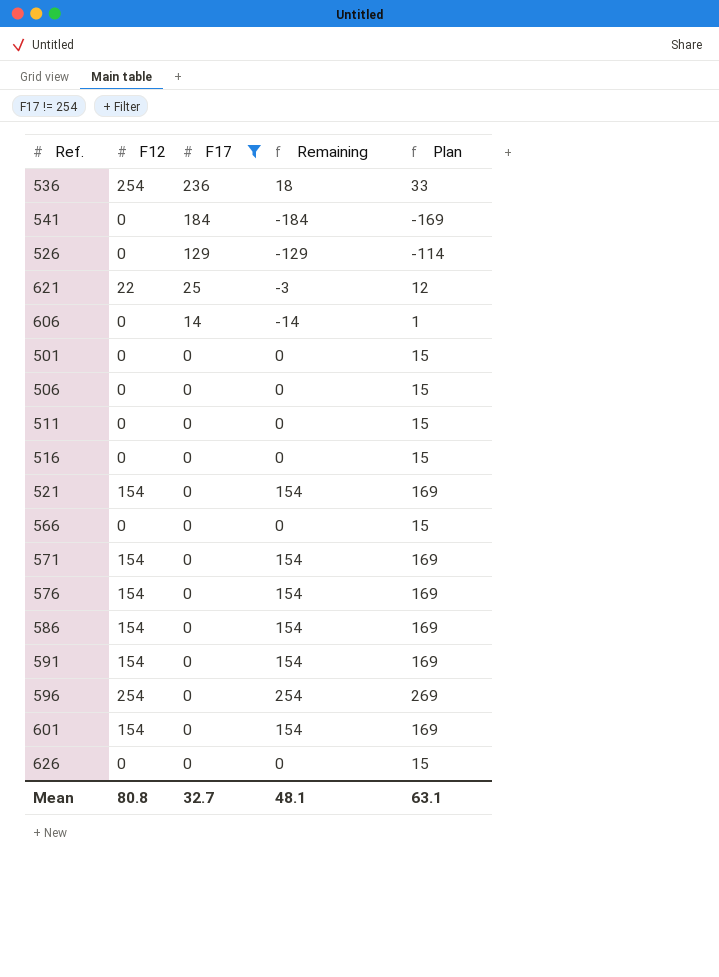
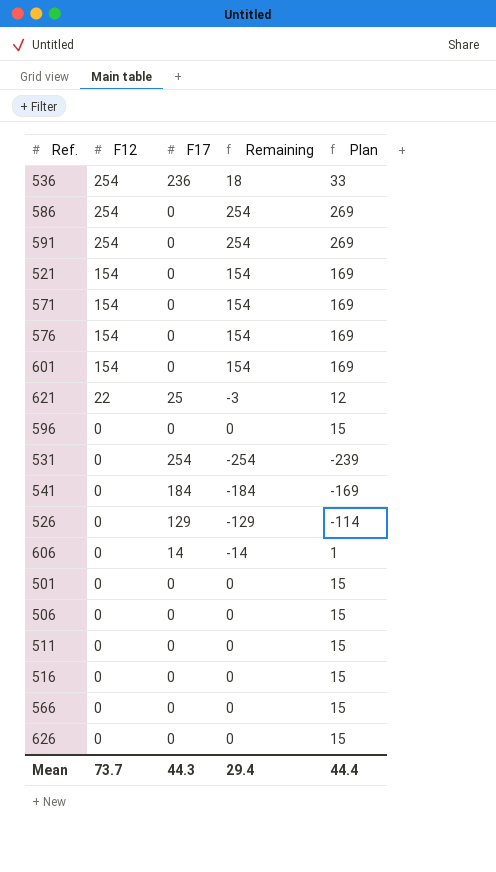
filter: F17 != 254 -> none
row order: F17 descending -> F12 descending
586 | F12: 154 -> 254
586 | Remaining: 154 -> 254
586 | Plan: 169 -> 269
591 | F12: 154 -> 254
591 | Remaining: 154 -> 254
591 | Plan: 169 -> 269
596 | F12: 254 -> 0
596 | Remaining: 254 -> 0
596 | Plan: 269 -> 15
Mean | F12: 80.8 -> 73.7
Mean | F17: 32.7 -> 44.3
Mean | Remaining: 48.1 -> 29.4
Mean | Plan: 63.1 -> 44.4

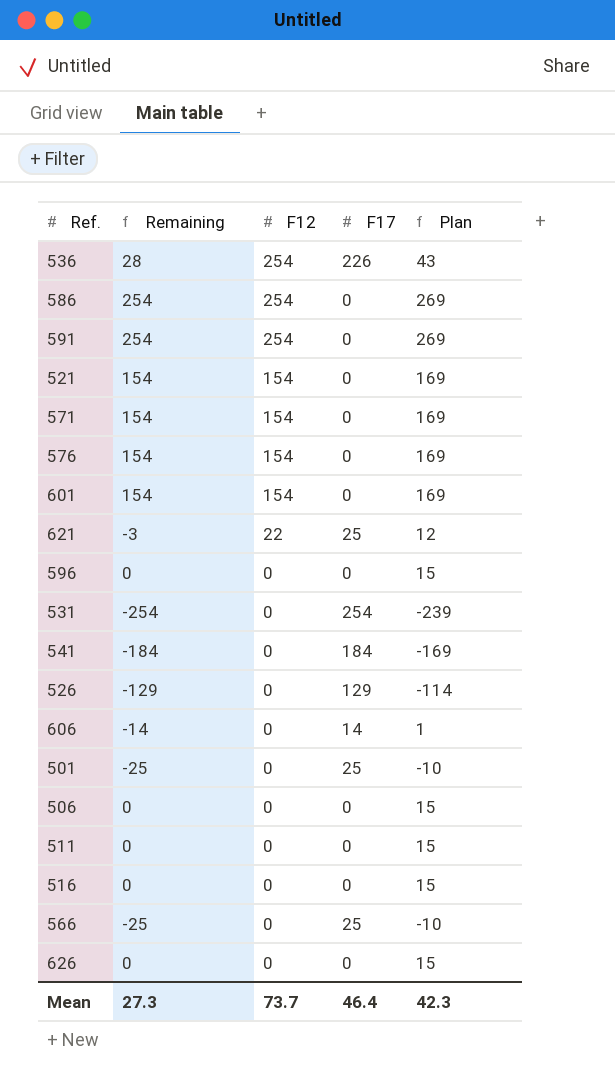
column Remaining | position: 4 -> 2
536 | Remaining: 18 -> 28
536 | F17: 236 -> 226
536 | Plan: 33 -> 43
501 | Remaining: 0 -> -25
501 | F17: 0 -> 25
501 | Plan: 15 -> -10
566 | Remaining: 0 -> -25
566 | F17: 0 -> 25
566 | Plan: 15 -> -10
Mean | Remaining: 29.4 -> 27.3
Mean | F17: 44.3 -> 46.4
Mean | Plan: 44.4 -> 42.3

